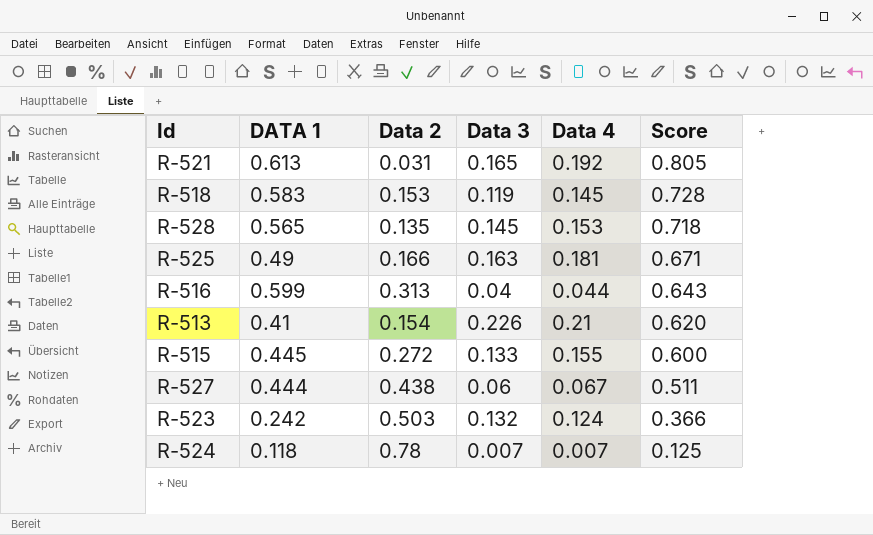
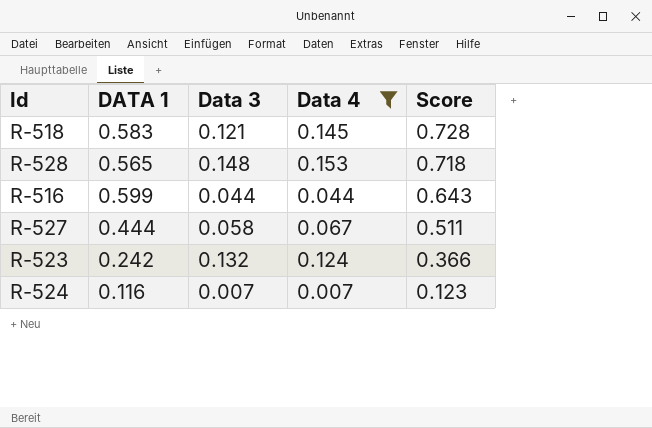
filter: none -> Data 4 <= 0.153
column Data 2 | position: 3 -> none
R-518 | Data 3: 0.119 -> 0.121
R-528 | Data 3: 0.145 -> 0.148
R-516 | Data 3: 0.04 -> 0.044
R-527 | Data 3: 0.06 -> 0.058
R-524 | DATA 1: 0.118 -> 0.116
R-524 | Score: 0.125 -> 0.123

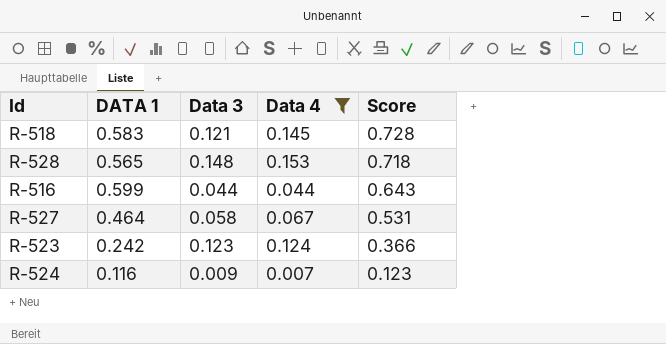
R-527 | DATA 1: 0.444 -> 0.464
R-527 | Score: 0.511 -> 0.531
R-523 | Data 3: 0.132 -> 0.123
R-524 | Data 3: 0.007 -> 0.009

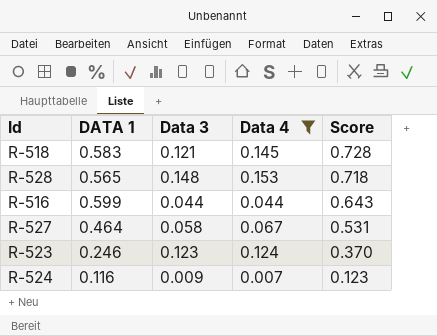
R-523 | DATA 1: 0.242 -> 0.246
R-523 | Score: 0.366 -> 0.370

